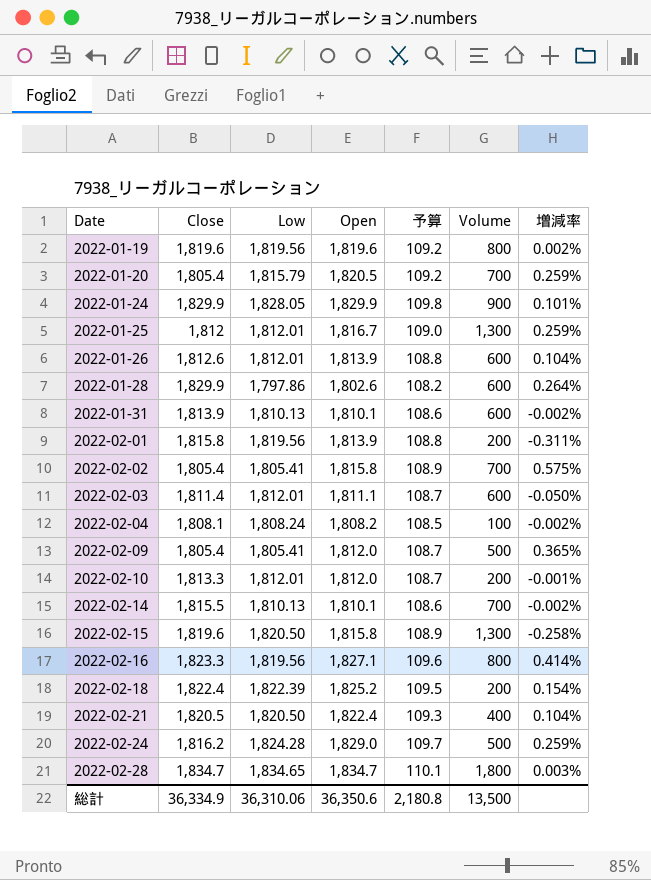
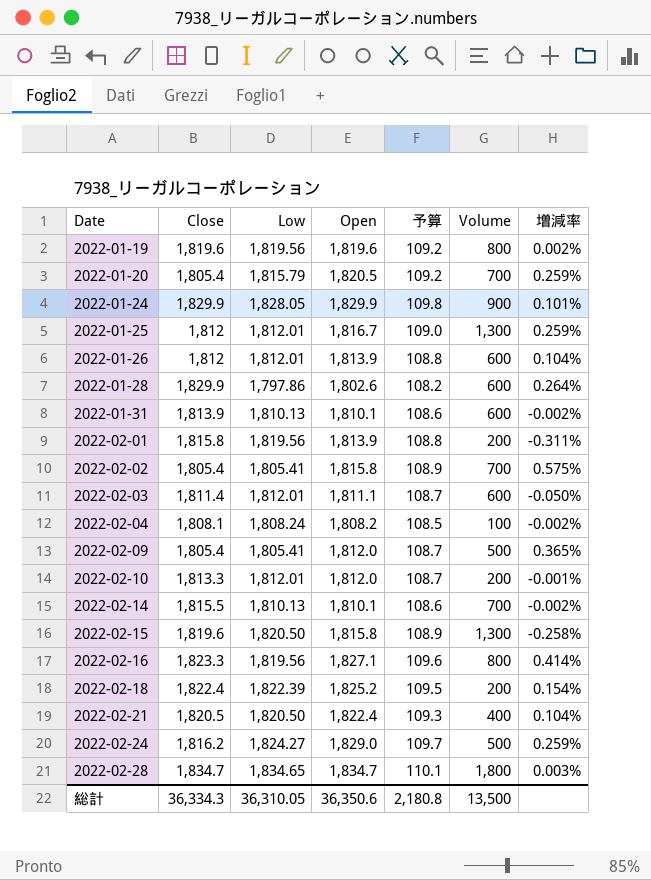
2022-01-26 | Close: 1,812.6 -> 1,812
2022-02-24 | Low: 1,824.28 -> 1,824.27
総計 | Close: 36,334.9 -> 36,334.3
総計 | Low: 36,310.06 -> 36,310.05

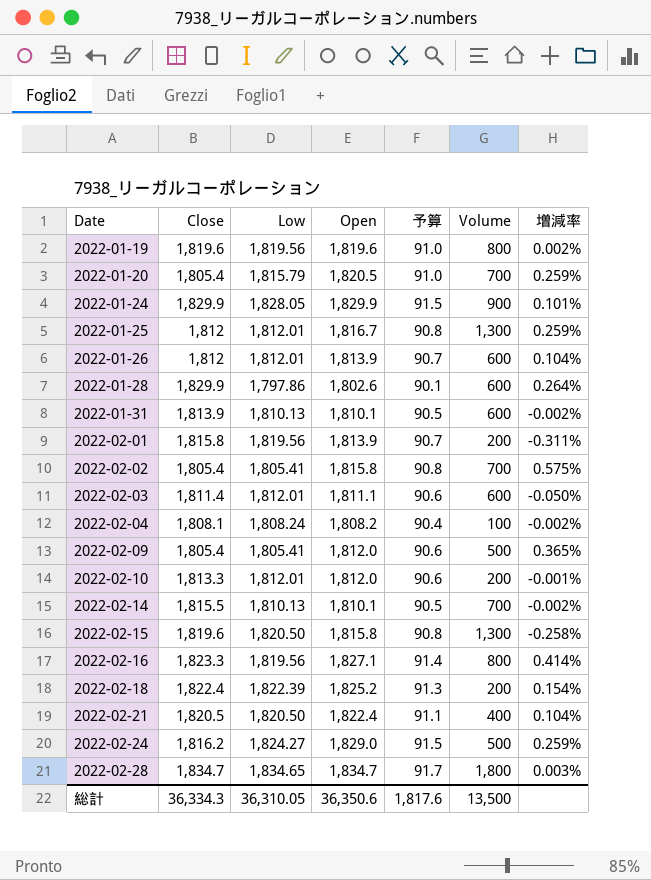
column 予算 | formula: [Open] * 0.06 -> [Open] * 0.05
総計 | 予算: 2,180.8 -> 1,817.6

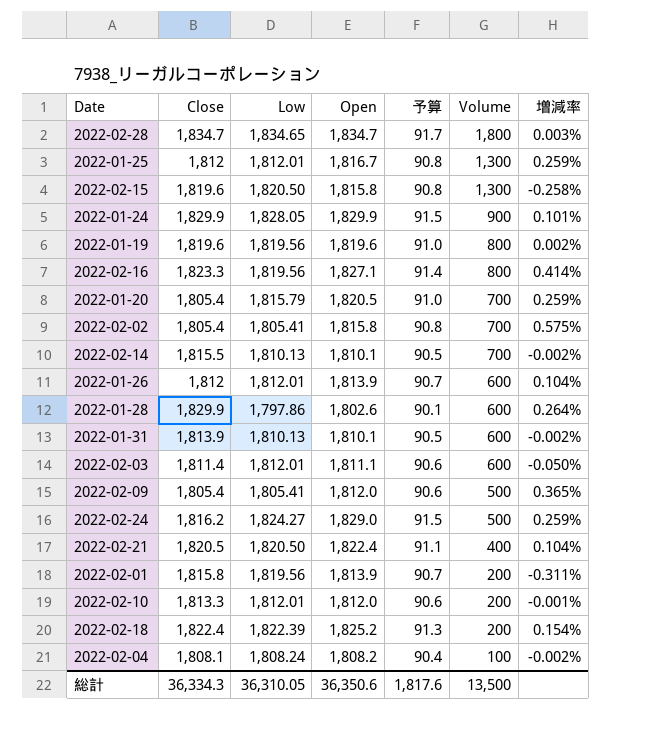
row order: Date ascending -> Volume descending

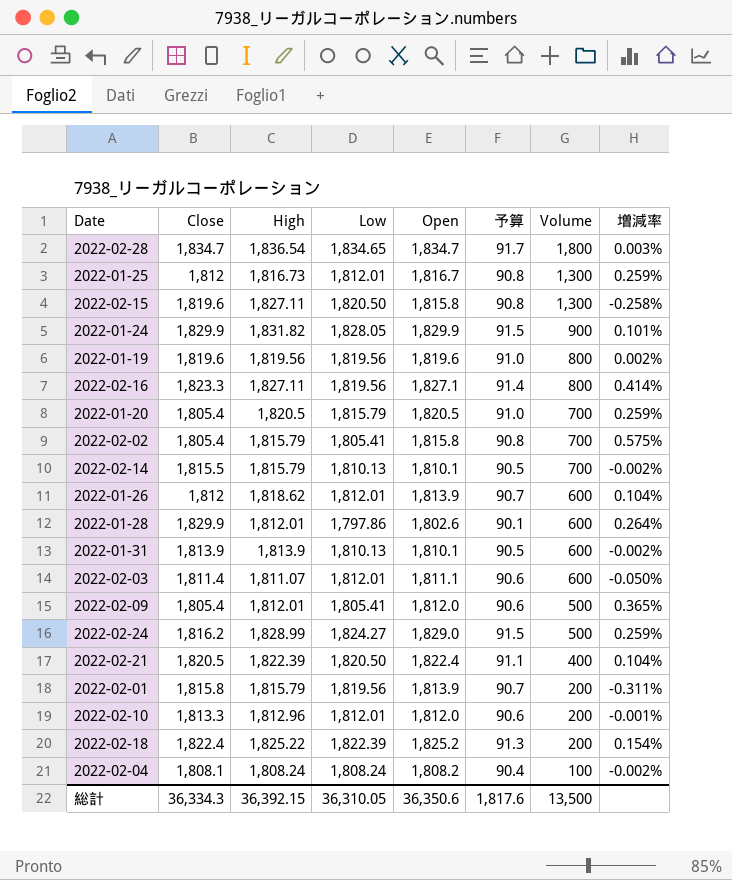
column High | position: none -> 3

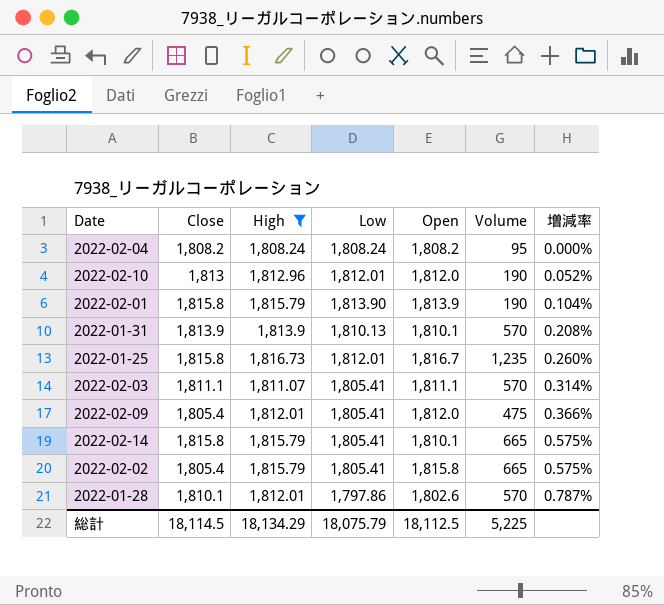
filter: none -> High <= 1,816.73
row order: Volume descending -> 増減率 ascending
column 予算 | formula: [Open] * 0.05 -> none
column 増減率 | formula: ([Open] - [Low]) / [Low] -> ([High] - [Low]) / [Low]
2022-02-04 | Close: 1,808.1 -> 1,808.2
2022-02-04 | Volume: 100 -> 95
2022-02-10 | Close: 1,813.3 -> 1,813
2022-02-10 | Volume: 200 -> 190
2022-02-01 | Low: 1,819.56 -> 1,813.90
2022-02-01 | Volume: 200 -> 190
2022-01-31 | Volume: 600 -> 570
2022-01-25 | Close: 1,812 -> 1,815.8
2022-01-25 | Volume: 1,300 -> 1,235
2022-02-03 | Close: 1,811.4 -> 1,811.1
2022-02-03 | Low: 1,812.01 -> 1,805.41
2022-02-03 | Volume: 600 -> 570
2022-02-09 | Volume: 500 -> 475
2022-02-14 | Close: 1,815.5 -> 1,815.8
2022-02-14 | Low: 1,810.13 -> 1,805.41
2022-02-14 | Volume: 700 -> 665
2022-02-02 | Volume: 700 -> 665
2022-01-28 | Close: 1,829.9 -> 1,810.1
2022-01-28 | Volume: 600 -> 570
総計 | Close: 36,334.3 -> 18,114.5
総計 | High: 36,392.15 -> 18,134.29
総計 | Low: 36,310.05 -> 18,075.79
総計 | Open: 36,350.6 -> 18,112.5
総計 | Volume: 13,500 -> 5,225

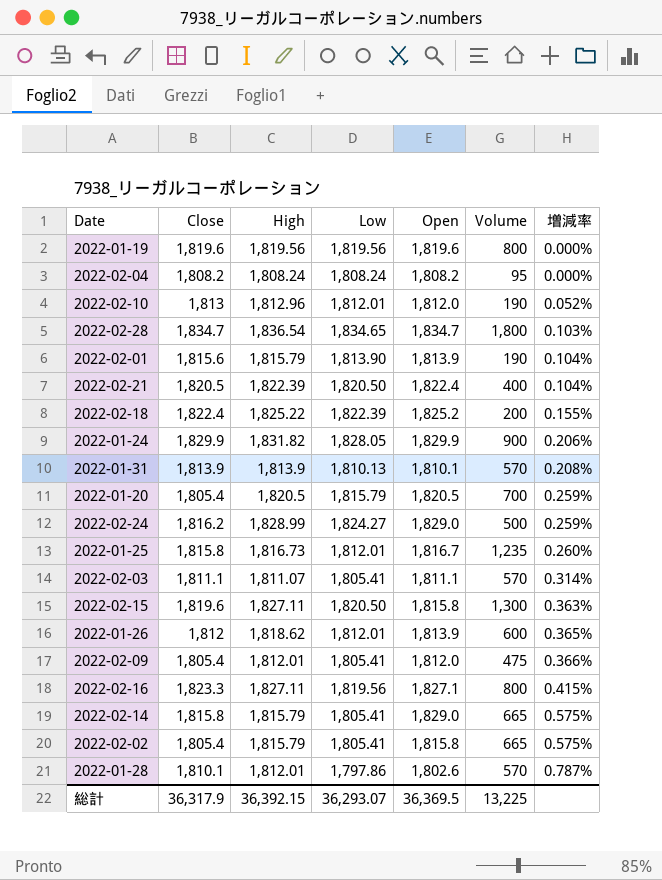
filter: High <= 1,816.73 -> none
2022-02-01 | Close: 1,815.8 -> 1,815.6
2022-02-14 | Open: 1,810.1 -> 1,829.0
総計 | Close: 18,114.5 -> 36,317.9
総計 | High: 18,134.29 -> 36,392.15
総計 | Low: 18,075.79 -> 36,293.07
総計 | Open: 18,112.5 -> 36,369.5
総計 | Volume: 5,225 -> 13,225

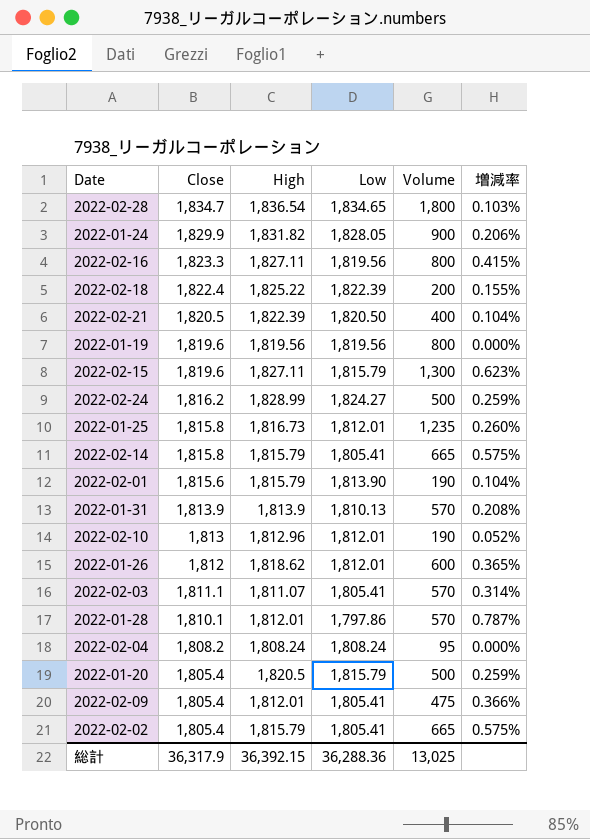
row order: 増減率 ascending -> Close descending
column Open | position: 5 -> none
2022-02-15 | Low: 1,820.50 -> 1,815.79
2022-02-15 | 増減率: 0.363% -> 0.623%
2022-01-20 | Volume: 700 -> 500
総計 | Low: 36,293.07 -> 36,288.36
総計 | Volume: 13,225 -> 13,025

